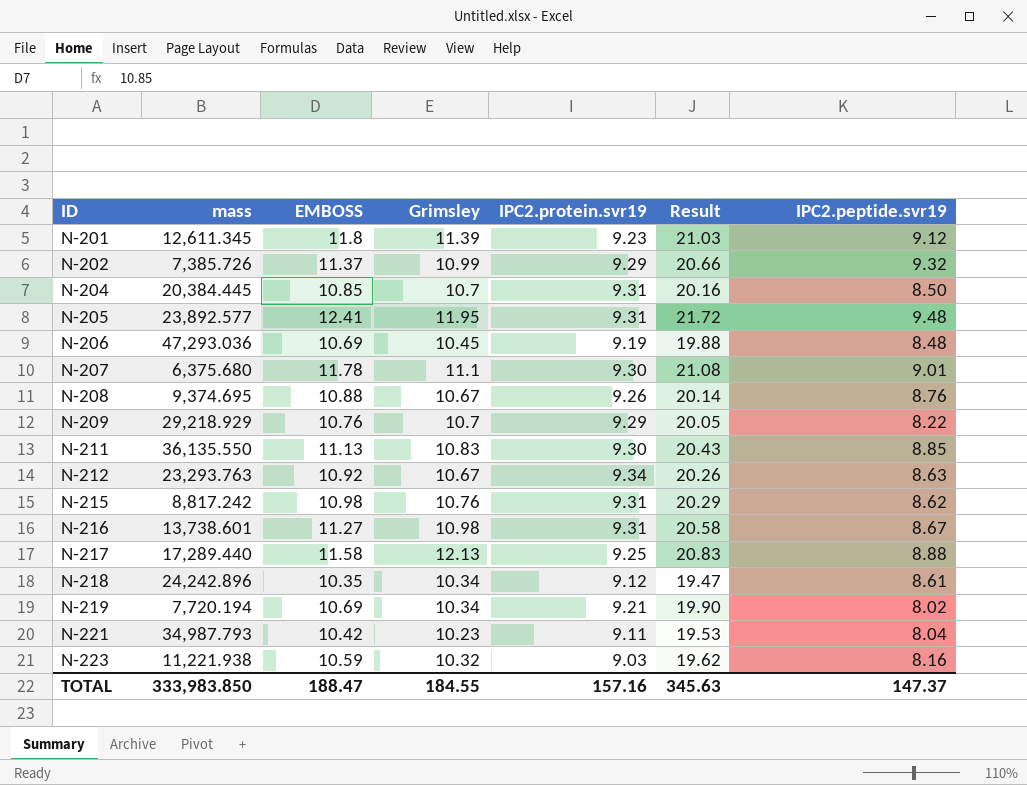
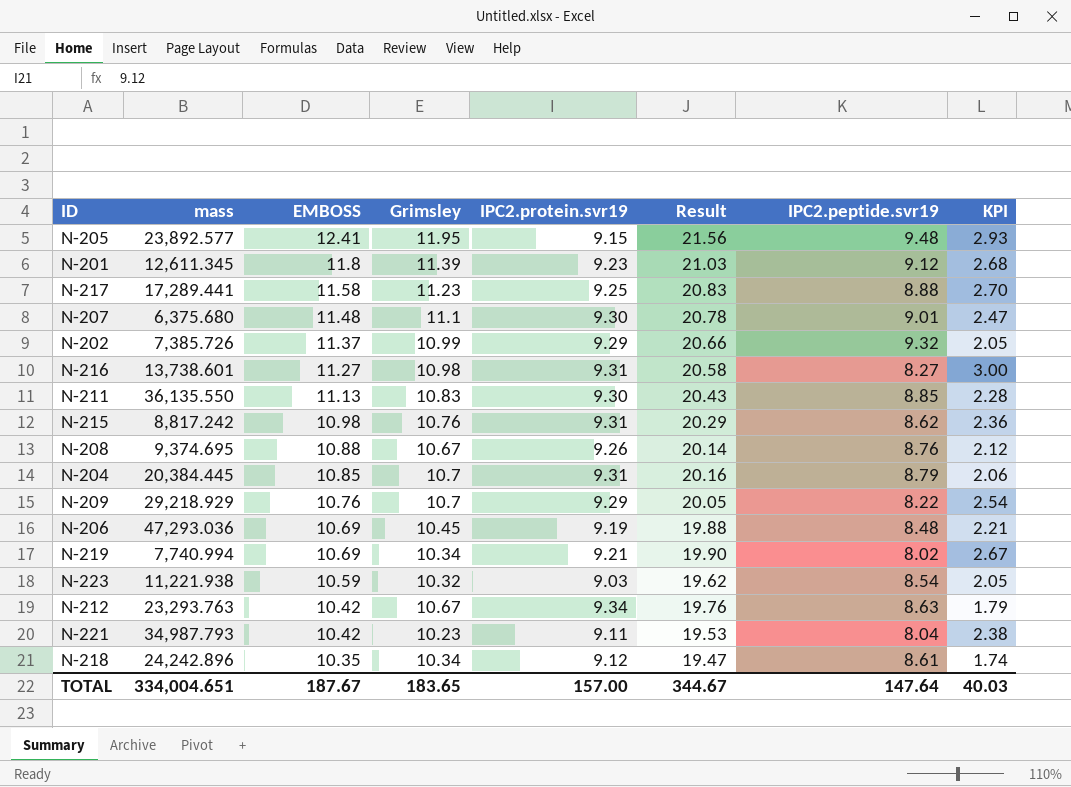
row order: ID ascending -> EMBOSS descending
column KPI | formula: none -> [EMBOSS] - [IPC2.peptide.svr19]
N-205 | IPC2.protein.svr19: 9.31 -> 9.15
N-205 | Result: 21.72 -> 21.56
N-217 | mass: 17,289.440 -> 17,289.441
N-217 | Grimsley: 12.13 -> 11.23
N-207 | EMBOSS: 11.78 -> 11.48
N-207 | Result: 21.08 -> 20.78
N-216 | IPC2.peptide.svr19: 8.67 -> 8.27
N-204 | IPC2.peptide.svr19: 8.50 -> 8.79
N-219 | mass: 7,720.194 -> 7,740.994
N-223 | IPC2.peptide.svr19: 8.16 -> 8.54
N-212 | EMBOSS: 10.92 -> 10.42
N-212 | Result: 20.26 -> 19.76
TOTAL | mass: 333,983.850 -> 334,004.651
TOTAL | EMBOSS: 188.47 -> 187.67
TOTAL | Grimsley: 184.55 -> 183.65
TOTAL | IPC2.protein.svr19: 157.16 -> 157.00
TOTAL | Result: 345.63 -> 344.67
TOTAL | IPC2.peptide.svr19: 147.37 -> 147.64

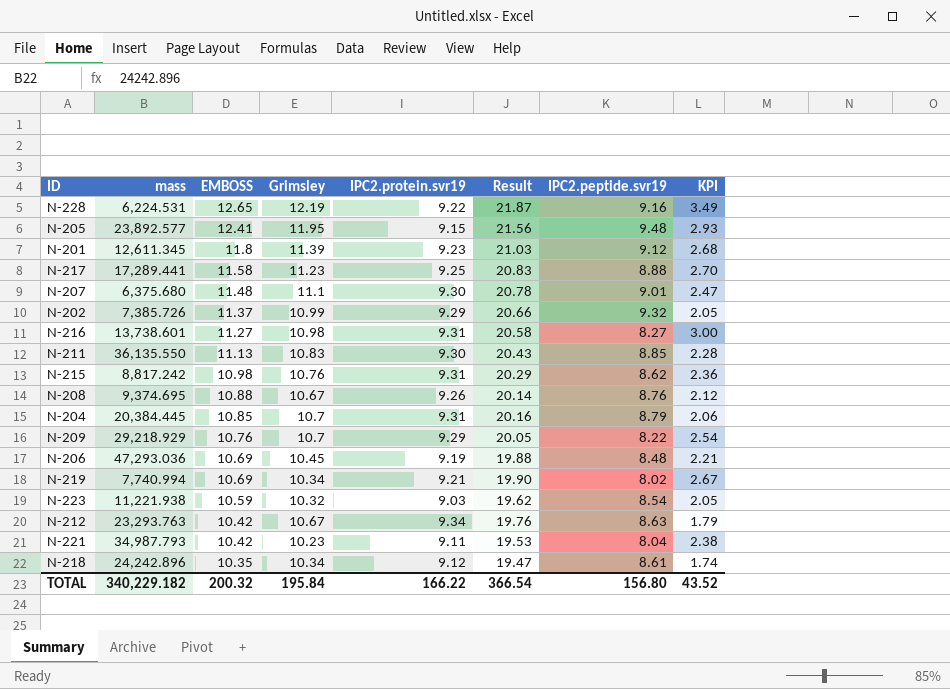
row N-228: none -> 6,224.531 | 12.65 | 12.19 | 9.22 | 21.87 | 9.16 | 3.49
TOTAL | mass: 334,004.651 -> 340,229.182
TOTAL | EMBOSS: 187.67 -> 200.32
TOTAL | Grimsley: 183.65 -> 195.84
TOTAL | IPC2.protein.svr19: 157.00 -> 166.22
TOTAL | Result: 344.67 -> 366.54
TOTAL | IPC2.peptide.svr19: 147.64 -> 156.80
TOTAL | KPI: 40.03 -> 43.52

